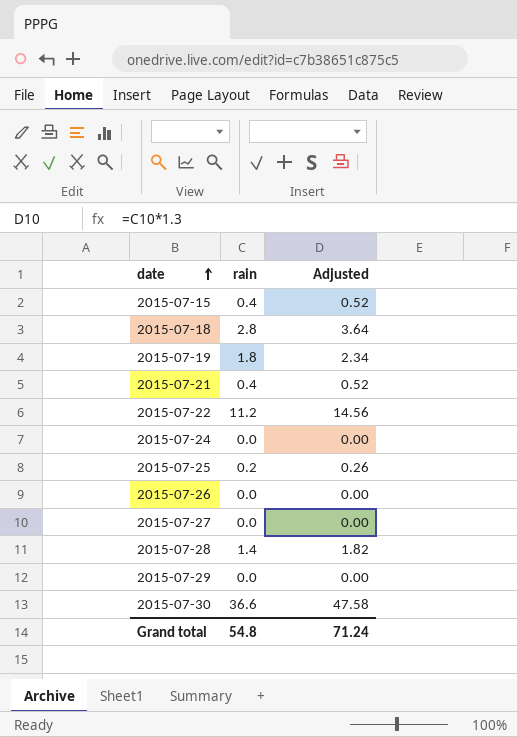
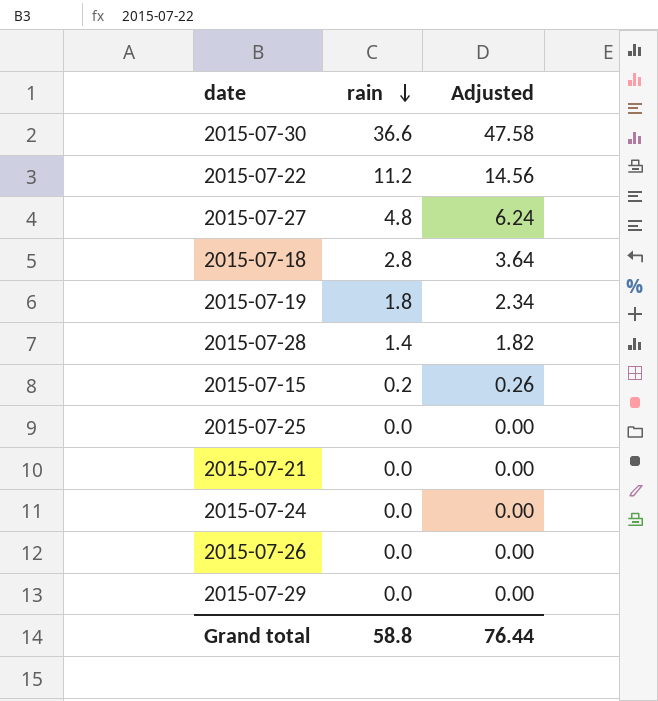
row order: date ascending -> rain descending
2015-07-27 | rain: 0.0 -> 4.8
2015-07-27 | Adjusted: 0.00 -> 6.24
2015-07-15 | rain: 0.4 -> 0.2
2015-07-15 | Adjusted: 0.52 -> 0.26
2015-07-25 | rain: 0.2 -> 0.0
2015-07-25 | Adjusted: 0.26 -> 0.00
2015-07-21 | rain: 0.4 -> 0.0
2015-07-21 | Adjusted: 0.52 -> 0.00
Grand total | rain: 54.8 -> 58.8
Grand total | Adjusted: 71.24 -> 76.44

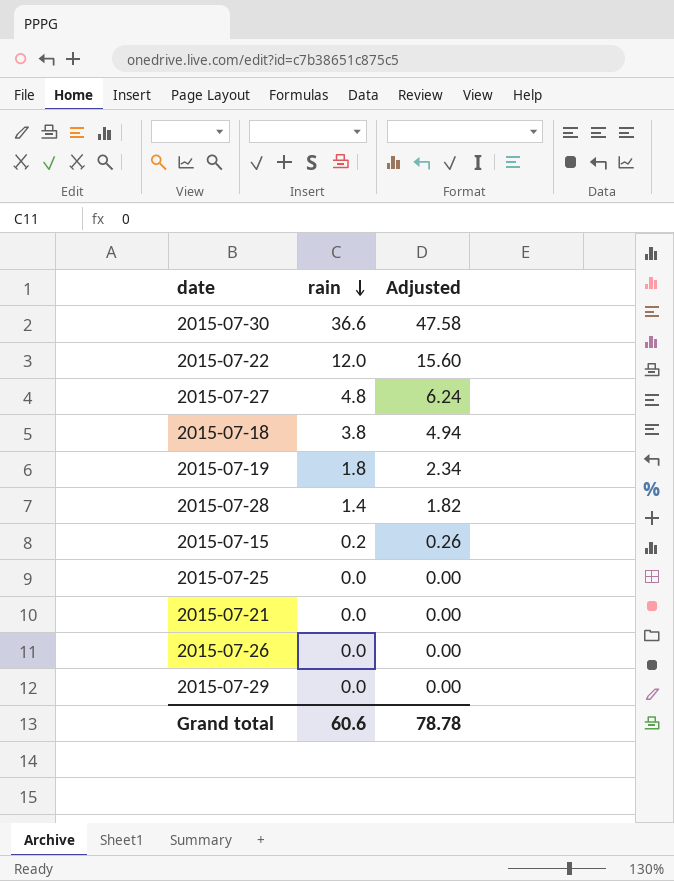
row 2015-07-24: 0.0 | 0.00 -> none
2015-07-22 | rain: 11.2 -> 12.0
2015-07-22 | Adjusted: 14.56 -> 15.60
2015-07-18 | rain: 2.8 -> 3.8
2015-07-18 | Adjusted: 3.64 -> 4.94
Grand total | rain: 58.8 -> 60.6
Grand total | Adjusted: 76.44 -> 78.78

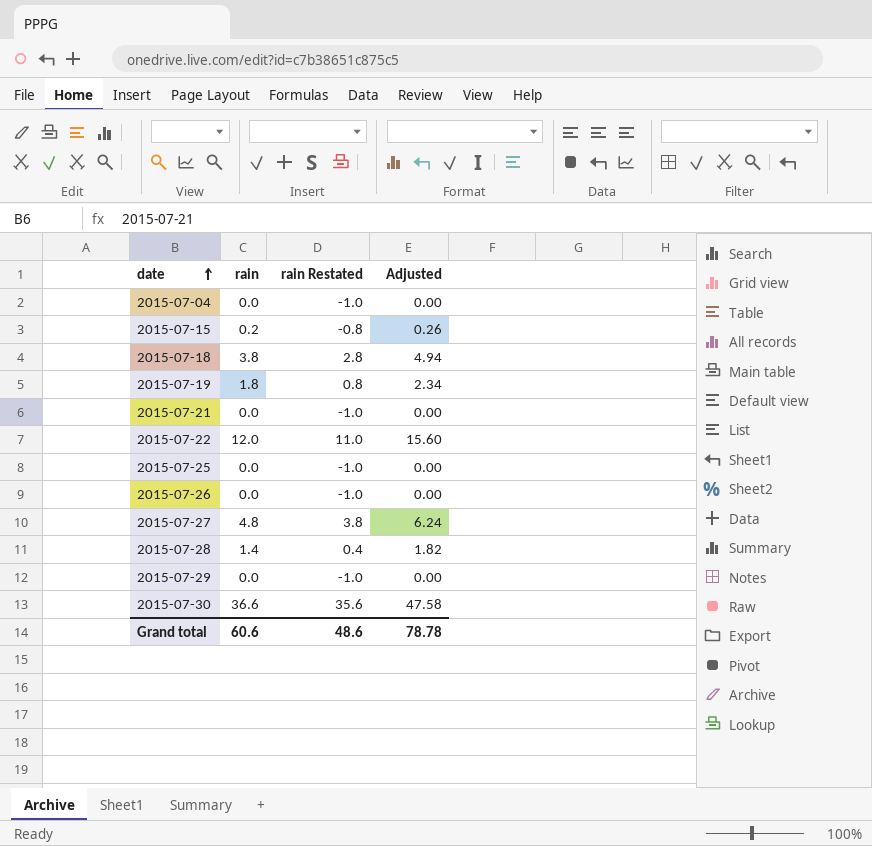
row order: rain descending -> date ascending
column rain Restated | formula: none -> [rain] - 1
row 2015-07-04: none -> 0.0 | -1.0 | 0.00

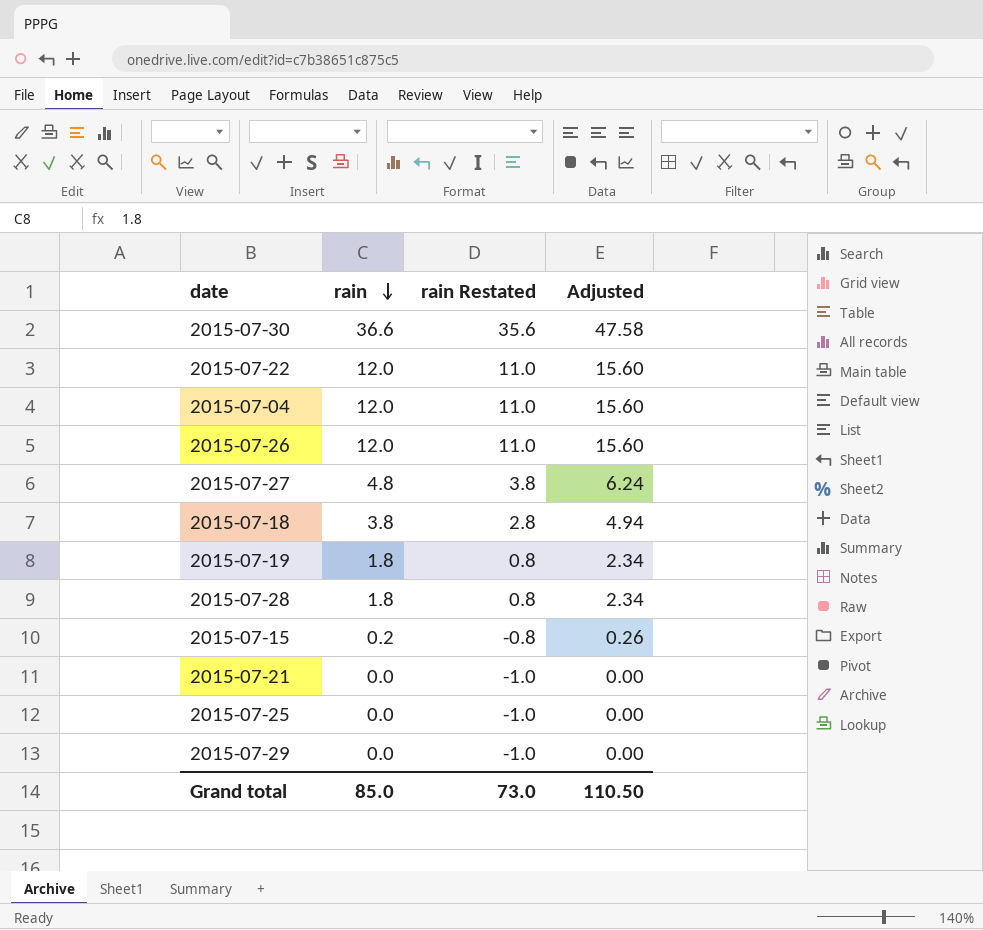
row order: date ascending -> rain descending
2015-07-04 | rain: 0.0 -> 12.0
2015-07-04 | rain Restated: -1.0 -> 11.0
2015-07-04 | Adjusted: 0.00 -> 15.60
2015-07-26 | rain: 0.0 -> 12.0
2015-07-26 | rain Restated: -1.0 -> 11.0
2015-07-26 | Adjusted: 0.00 -> 15.60
2015-07-28 | rain: 1.4 -> 1.8
2015-07-28 | rain Restated: 0.4 -> 0.8
2015-07-28 | Adjusted: 1.82 -> 2.34
Grand total | rain: 60.6 -> 85.0
Grand total | rain Restated: 48.6 -> 73.0
Grand total | Adjusted: 78.78 -> 110.50

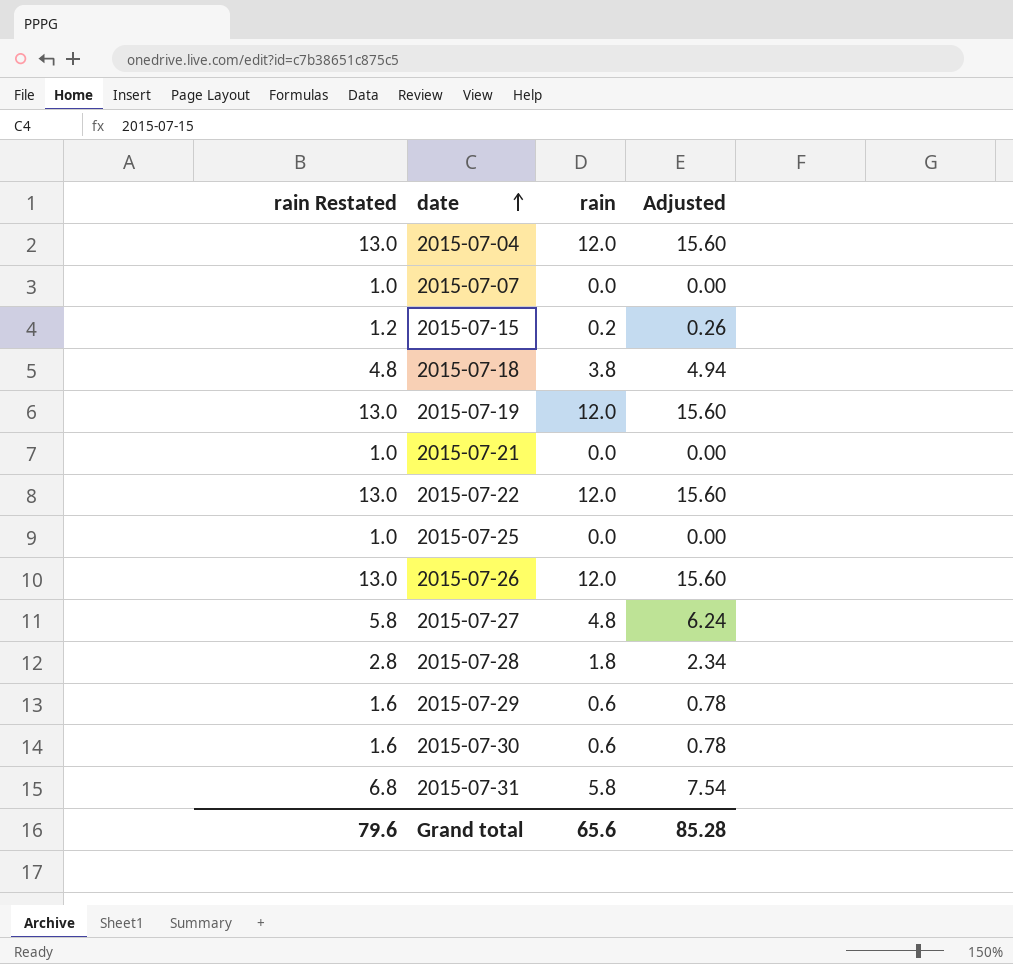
row order: rain descending -> date ascending
column rain Restated | formula: [rain] - 1 -> [rain] + 1
column rain Restated | position: 3 -> 1
row 2015-07-07: none -> 1.0 | 0.0 | 0.00
2015-07-19 | rain: 1.8 -> 12.0
2015-07-19 | Adjusted: 2.34 -> 15.60
2015-07-29 | rain: 0.0 -> 0.6
2015-07-29 | Adjusted: 0.00 -> 0.78
2015-07-30 | rain: 36.6 -> 0.6
2015-07-30 | Adjusted: 47.58 -> 0.78
row 2015-07-31: none -> 6.8 | 5.8 | 7.54
Grand total | rain Restated: 73.0 -> 79.6
Grand total | rain: 85.0 -> 65.6
Grand total | Adjusted: 110.50 -> 85.28

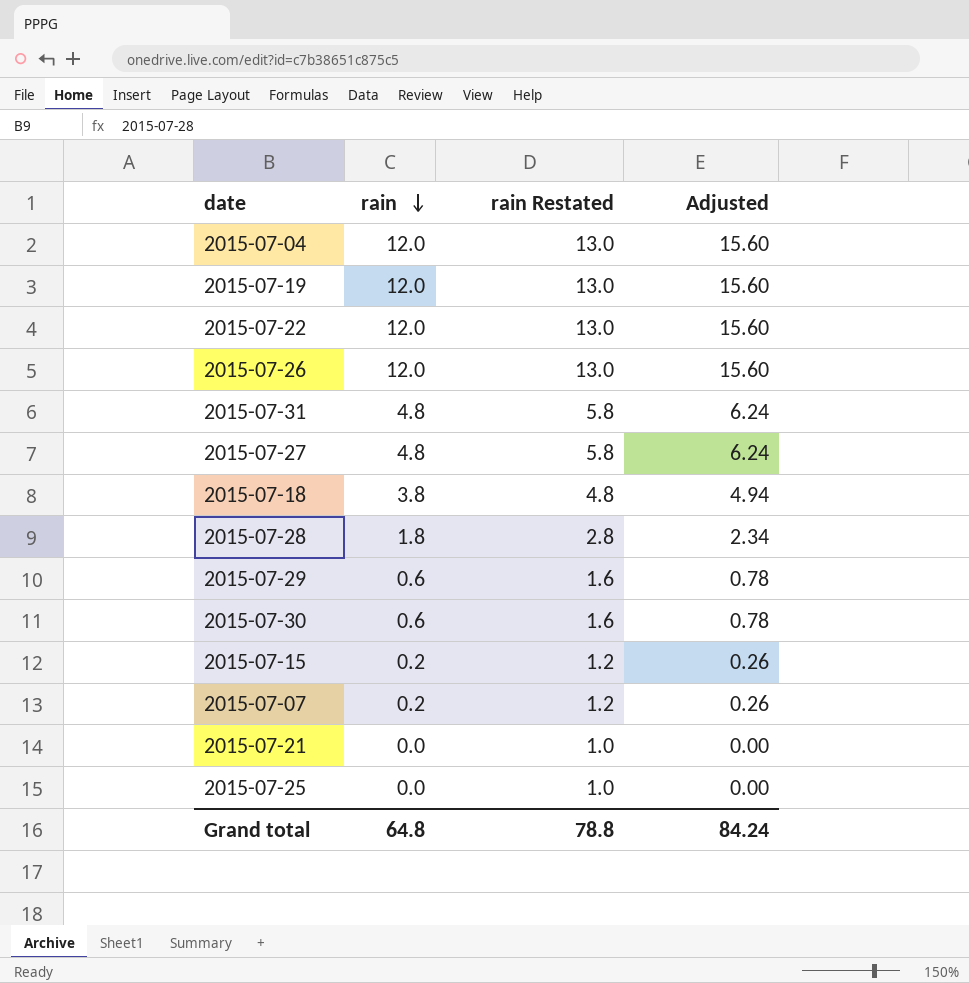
row order: date ascending -> rain descending
column rain Restated | position: 1 -> 3
2015-07-31 | rain: 5.8 -> 4.8
2015-07-31 | rain Restated: 6.8 -> 5.8
2015-07-31 | Adjusted: 7.54 -> 6.24
2015-07-07 | rain: 0.0 -> 0.2
2015-07-07 | rain Restated: 1.0 -> 1.2
2015-07-07 | Adjusted: 0.00 -> 0.26
Grand total | rain: 65.6 -> 64.8
Grand total | rain Restated: 79.6 -> 78.8
Grand total | Adjusted: 85.28 -> 84.24

